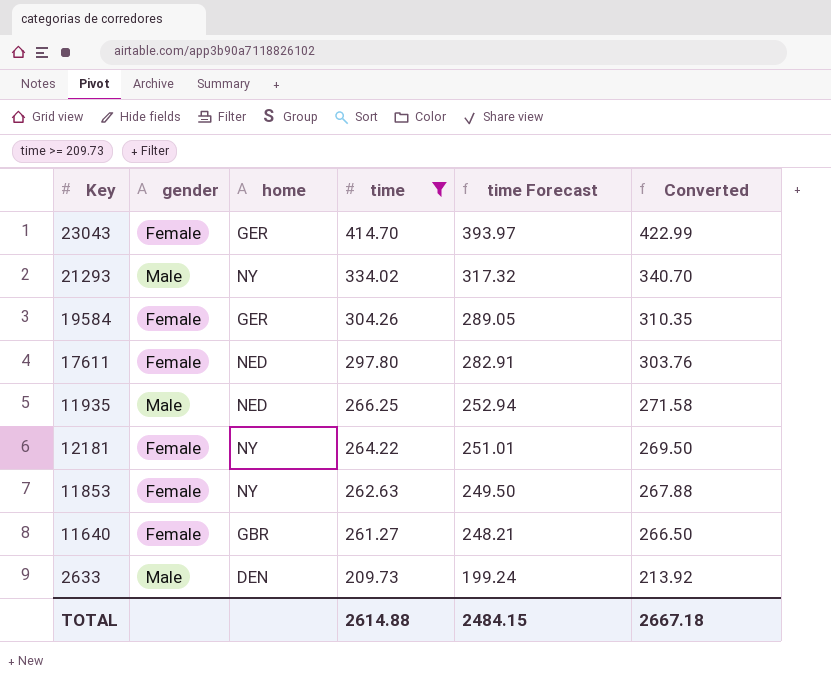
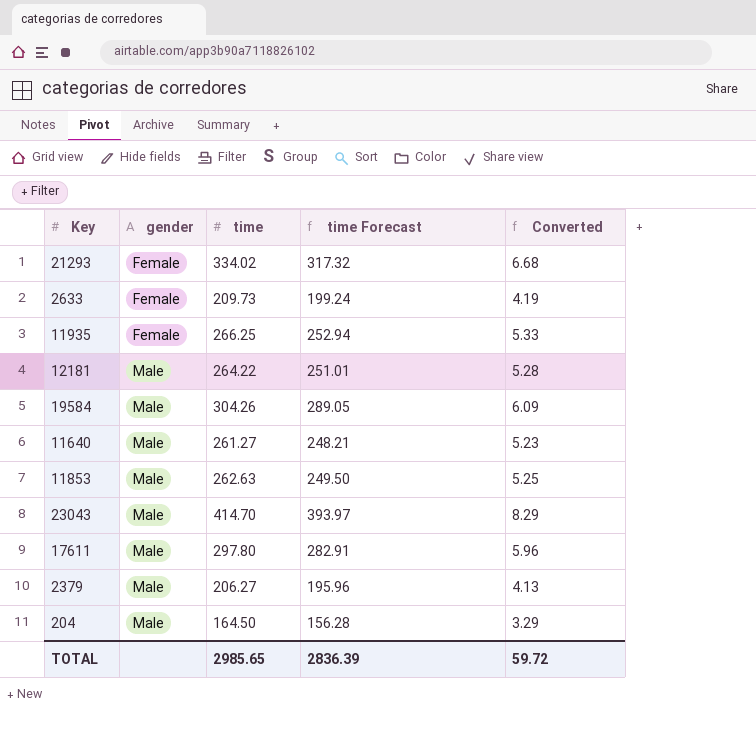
filter: time >= 209.73 -> none
row order: time descending -> gender ascending
column home | position: 3 -> none
column Converted | formula: [time] * 1.02 -> [time] * 0.02
21293 | gender: Male -> Female
2633 | gender: Male -> Female
11935 | gender: Male -> Female
12181 | gender: Female -> Male
19584 | gender: Female -> Male
11640 | gender: Female -> Male
11853 | gender: Female -> Male
23043 | gender: Female -> Male
17611 | gender: Female -> Male
TOTAL | time: 2614.88 -> 2985.65
TOTAL | time Forecast: 2484.15 -> 2836.39
TOTAL | Converted: 2667.18 -> 59.72

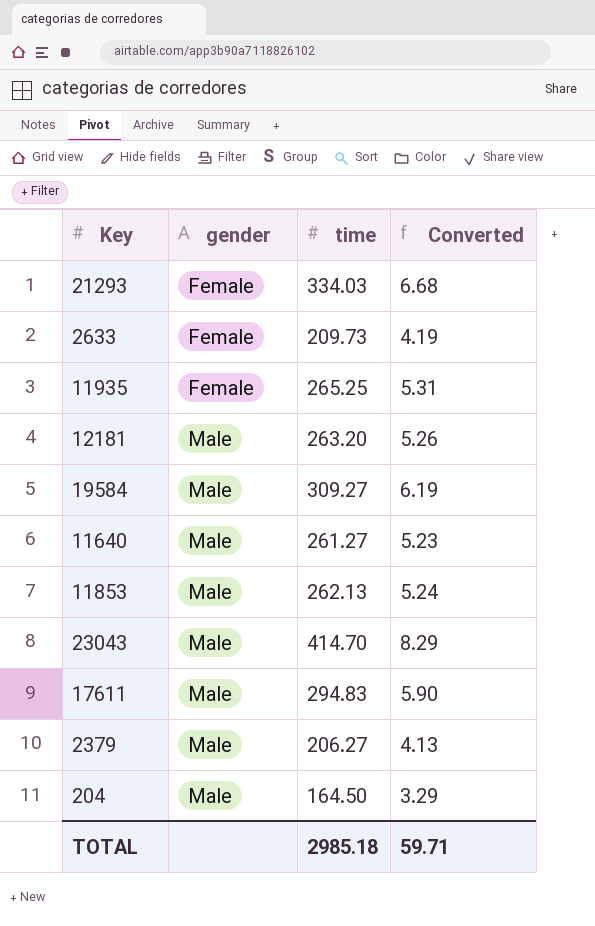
column time Forecast | formula: [time] * 0.95 -> none
21293 | time: 334.02 -> 334.03
11935 | time: 266.25 -> 265.25
11935 | Converted: 5.33 -> 5.31
12181 | time: 264.22 -> 263.20
12181 | Converted: 5.28 -> 5.26
19584 | time: 304.26 -> 309.27
19584 | Converted: 6.09 -> 6.19
11853 | time: 262.63 -> 262.13
11853 | Converted: 5.25 -> 5.24
17611 | time: 297.80 -> 294.83
17611 | Converted: 5.96 -> 5.90
TOTAL | time: 2985.65 -> 2985.18
TOTAL | Converted: 59.72 -> 59.71

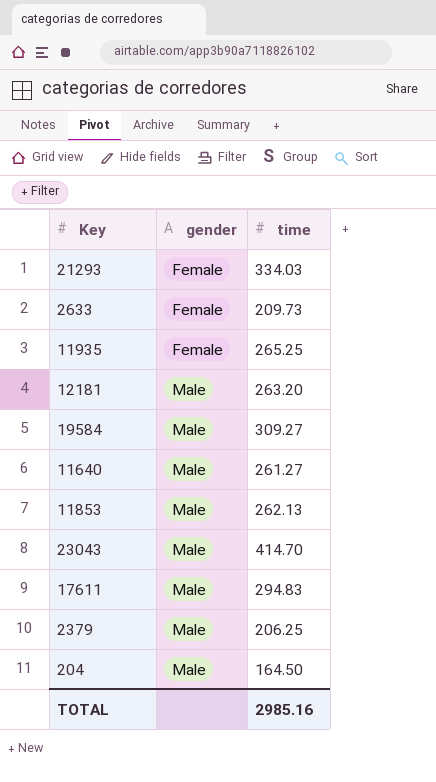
column Converted | formula: [time] * 0.02 -> none
2379 | time: 206.27 -> 206.25
TOTAL | time: 2985.18 -> 2985.16

